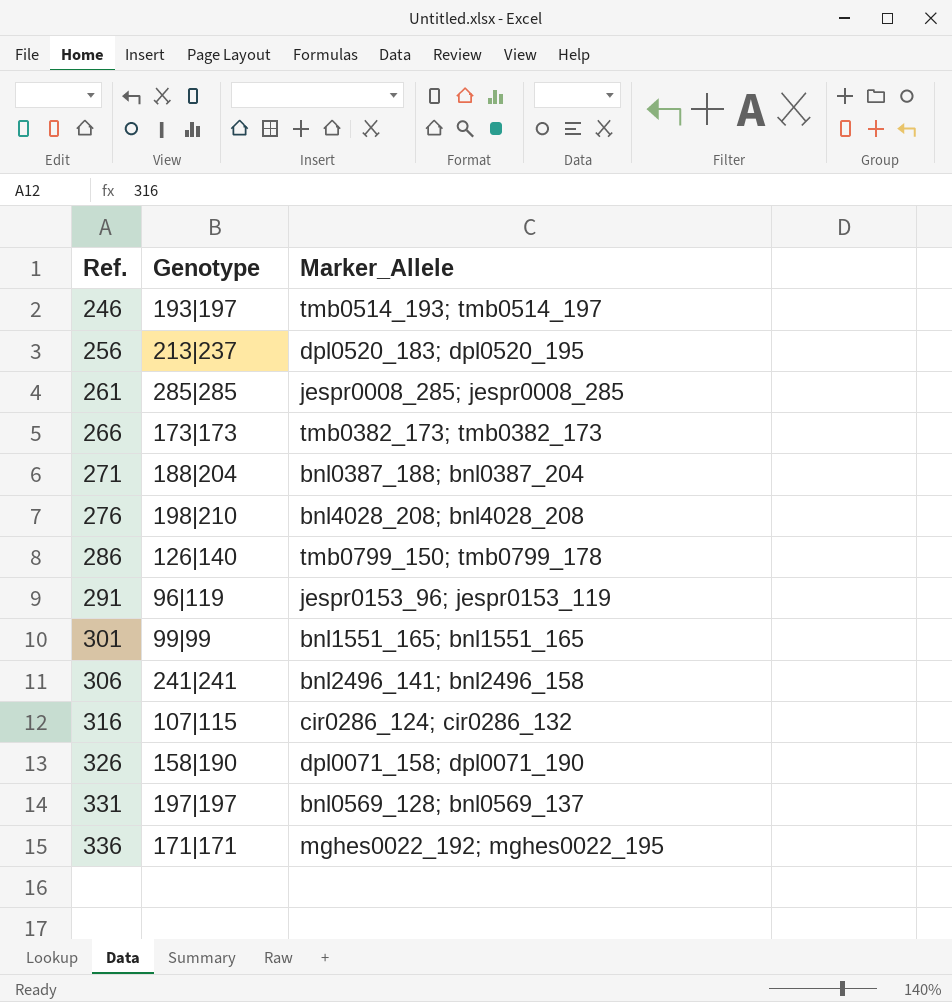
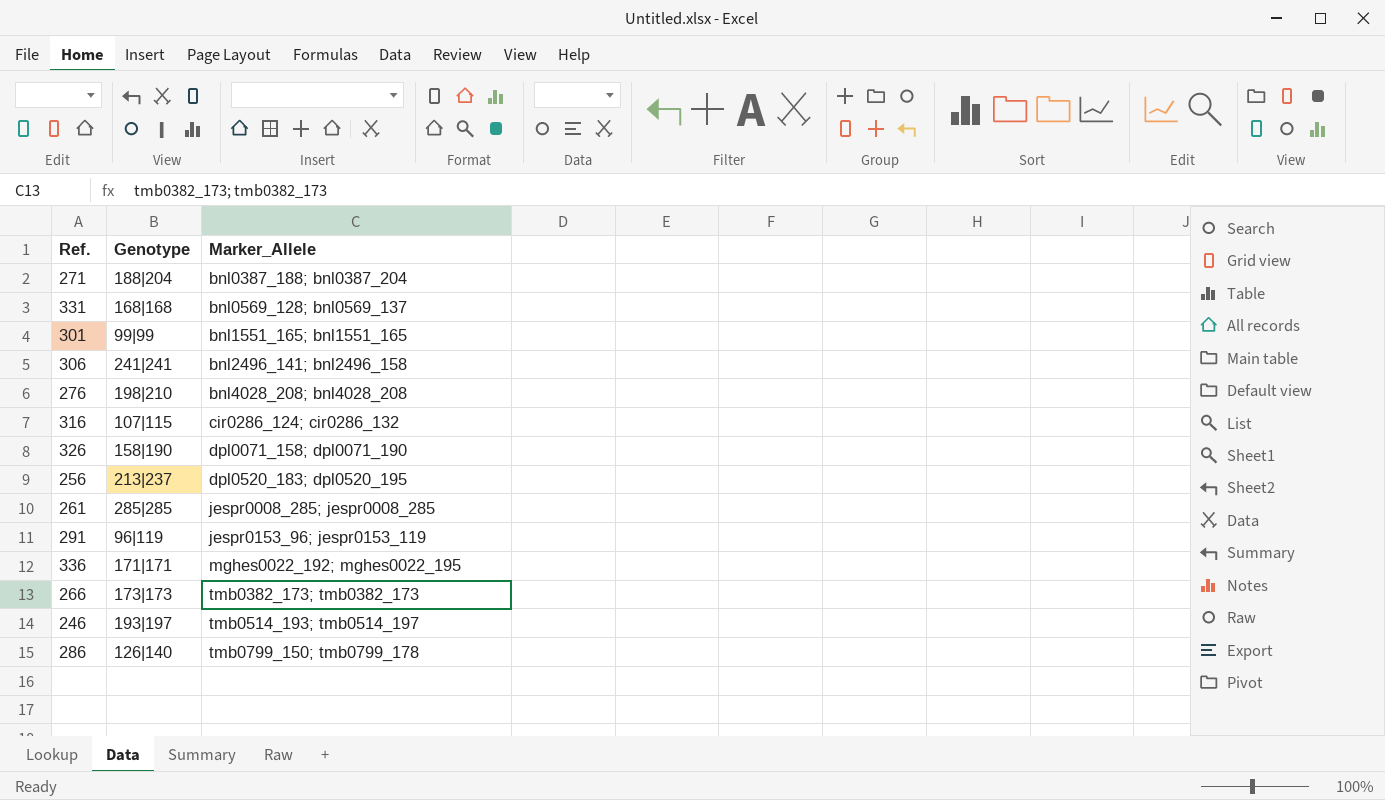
row order: Ref. ascending -> Marker_Allele ascending
331 | Genotype: 197|197 -> 168|168

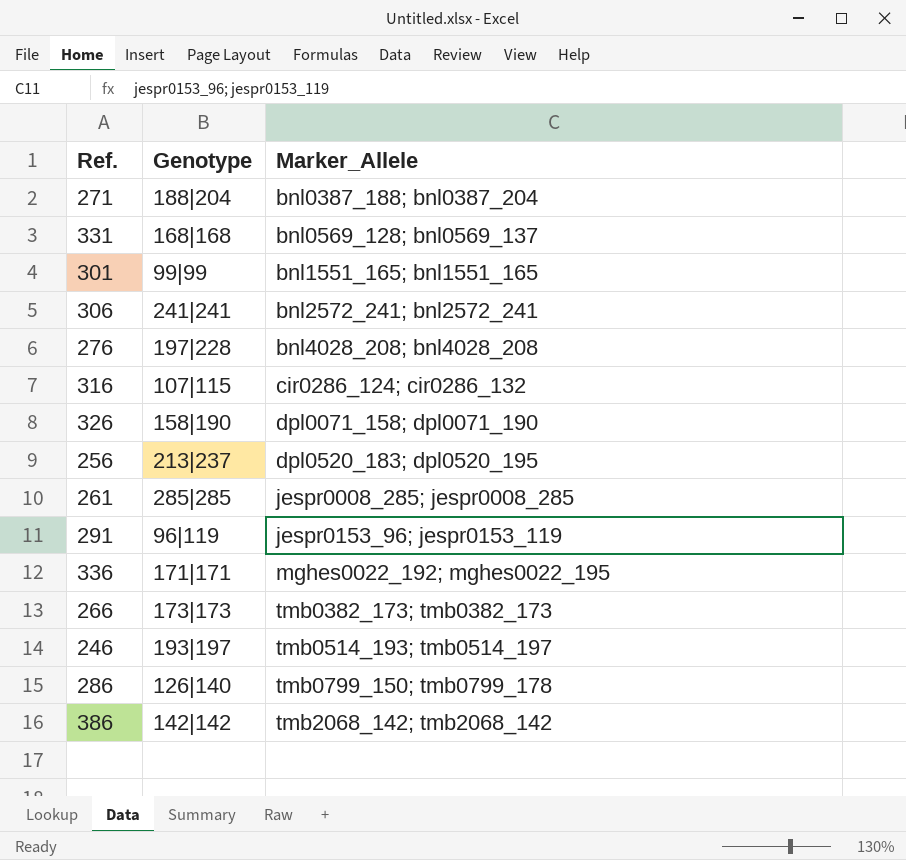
306 | Marker_Allele: bnl2496_141; bnl2496_158 -> bnl2572_241; bnl2572_241
276 | Genotype: 198|210 -> 197|228
row 386: none -> 142|142 | tmb2068_142; tmb2068_142

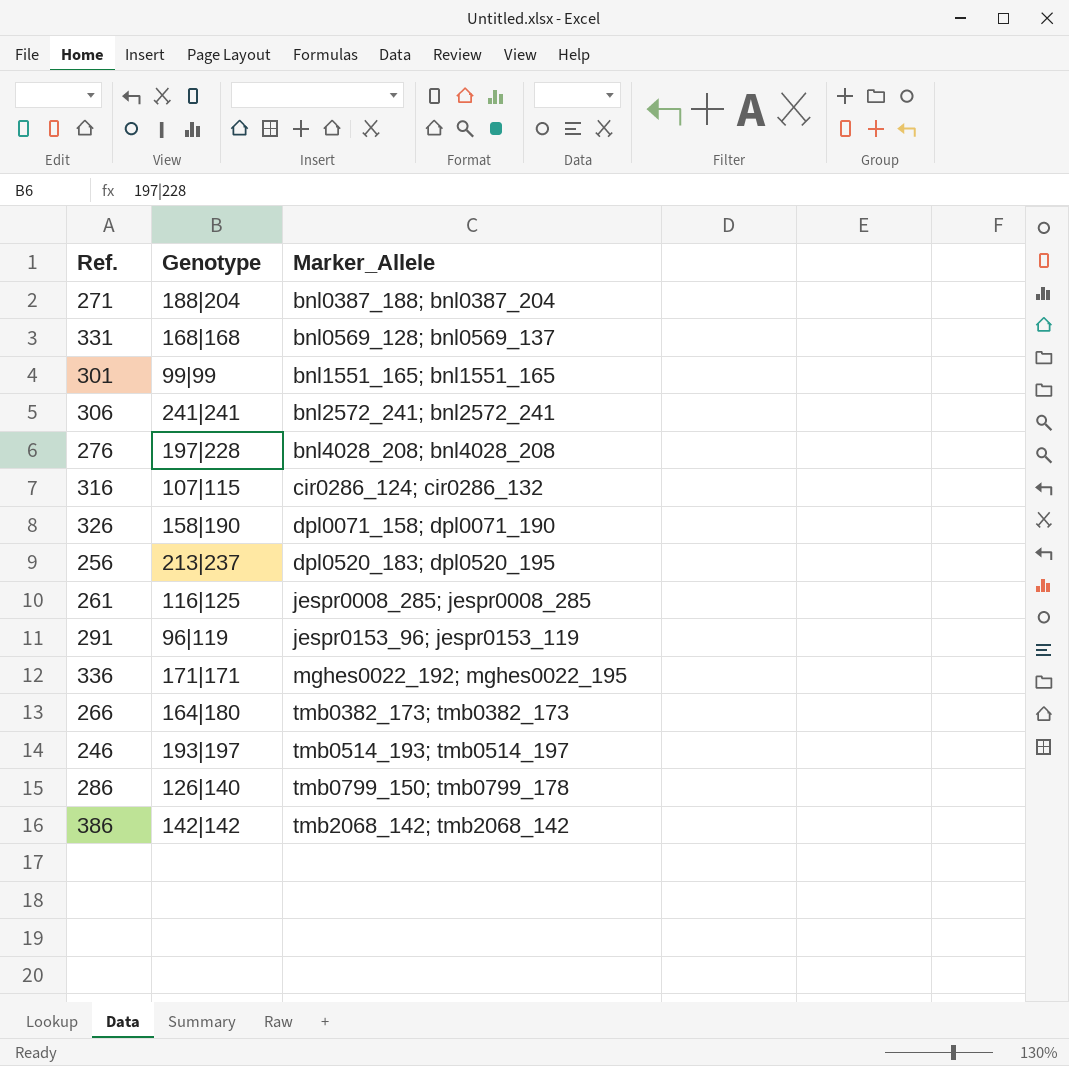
261 | Genotype: 285|285 -> 116|125
266 | Genotype: 173|173 -> 164|180

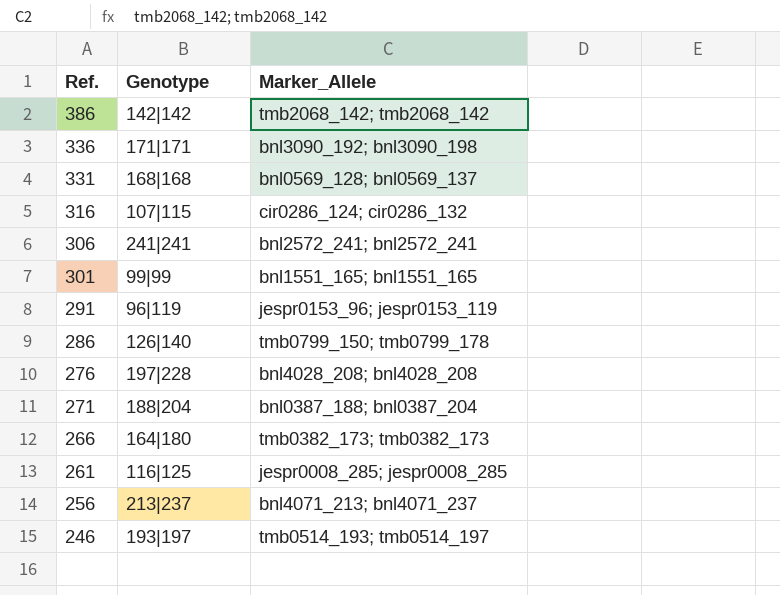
row order: Marker_Allele ascending -> Ref. descending
row 326: 158|190 | dpl0071_158; dpl0071_190 -> none
336 | Marker_Allele: mghes0022_192; mghes0022_195 -> bnl3090_192; bnl3090_198
256 | Marker_Allele: dpl0520_183; dpl0520_195 -> bnl4071_213; bnl4071_237

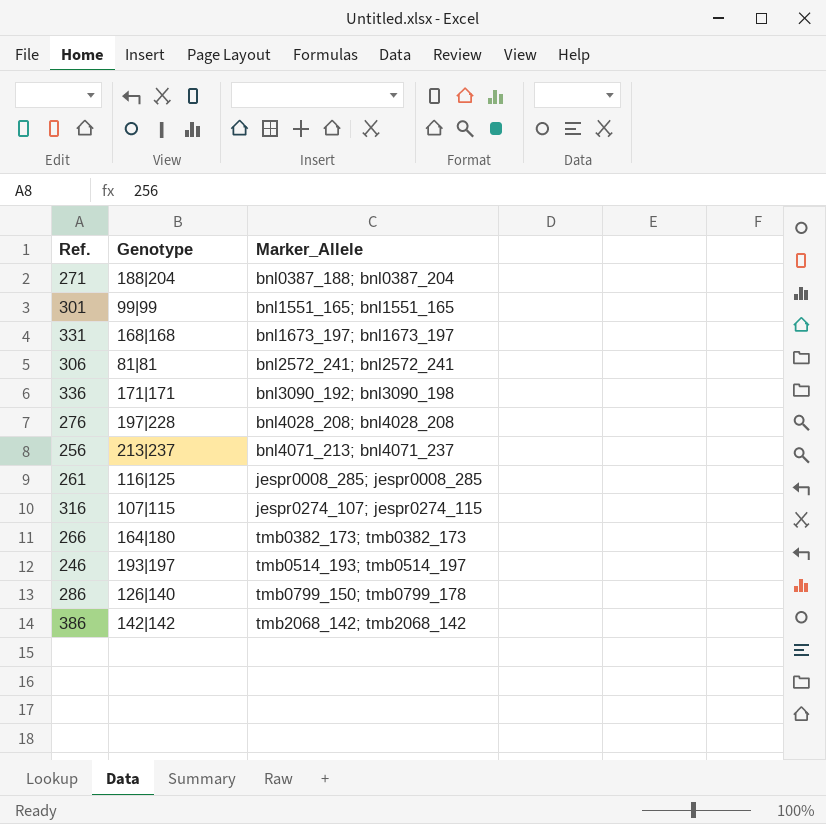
row order: Ref. descending -> Marker_Allele ascending
row 291: 96|119 | jespr0153_96; jespr0153_119 -> none
331 | Marker_Allele: bnl0569_128; bnl0569_137 -> bnl1673_197; bnl1673_197
306 | Genotype: 241|241 -> 81|81
316 | Marker_Allele: cir0286_124; cir0286_132 -> jespr0274_107; jespr0274_115

